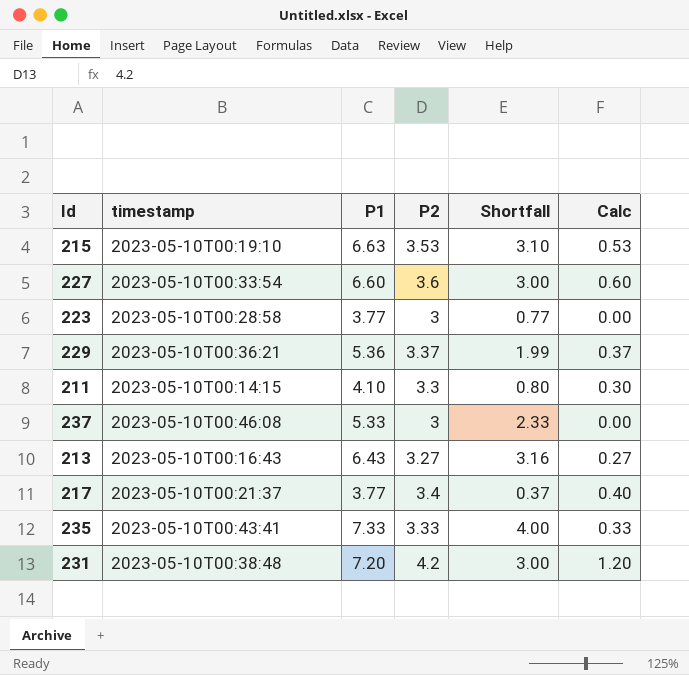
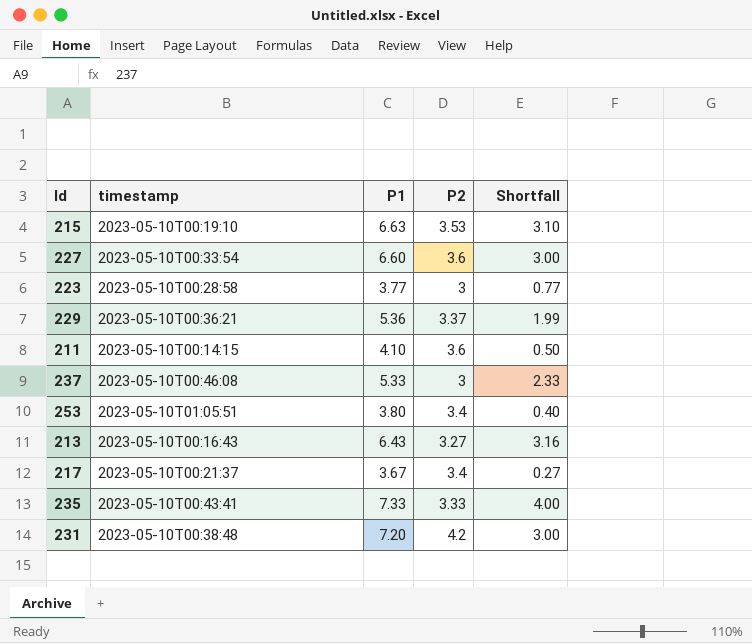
column Calc | formula: [P2] - 3 -> none
211 | P2: 3.3 -> 3.6
211 | Shortfall: 0.80 -> 0.50
row 253: none -> 2023-05-10T01:05:51 | 3.80 | 3.4 | 0.40
217 | P1: 3.77 -> 3.67
217 | Shortfall: 0.37 -> 0.27

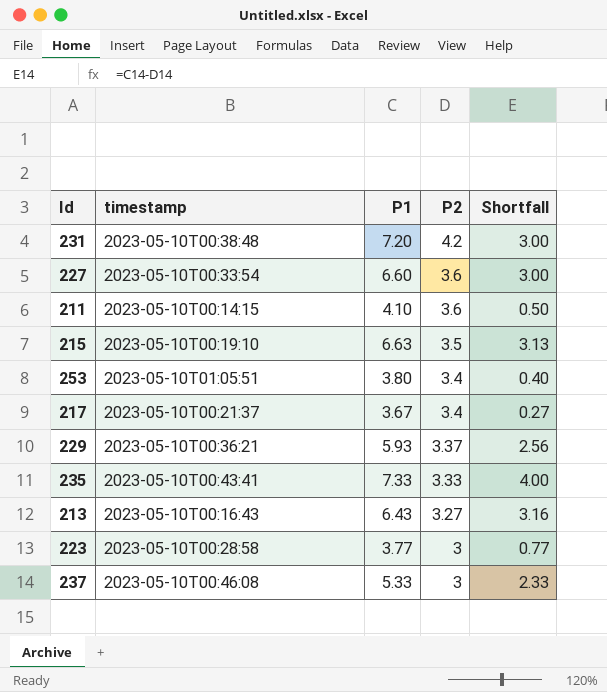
row order: none -> P2 descending
215 | P2: 3.53 -> 3.5
215 | Shortfall: 3.10 -> 3.13
229 | P1: 5.36 -> 5.93
229 | Shortfall: 1.99 -> 2.56

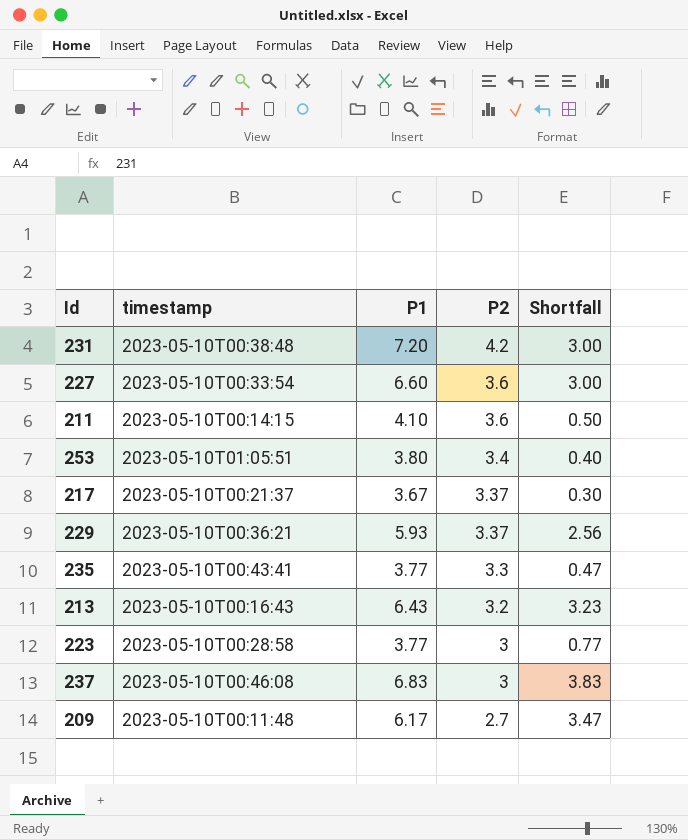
row 215: 2023-05-10T00:19:10 | 6.63 | 3.5 | 3.13 -> none
217 | P2: 3.4 -> 3.37
217 | Shortfall: 0.27 -> 0.30
235 | P1: 7.33 -> 3.77
235 | P2: 3.33 -> 3.3
235 | Shortfall: 4.00 -> 0.47
213 | P2: 3.27 -> 3.2
213 | Shortfall: 3.16 -> 3.23
237 | P1: 5.33 -> 6.83
237 | Shortfall: 2.33 -> 3.83
row 209: none -> 2023-05-10T00:11:48 | 6.17 | 2.7 | 3.47

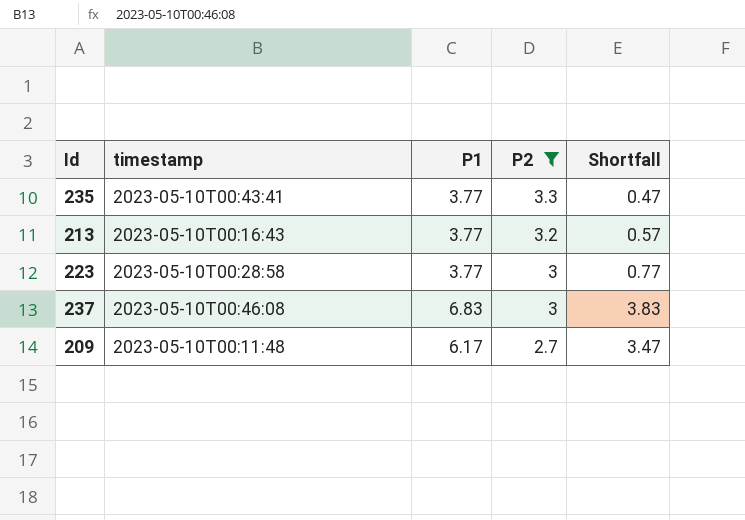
filter: none -> P2 <= 3.3
213 | P1: 6.43 -> 3.77
213 | Shortfall: 3.23 -> 0.57

